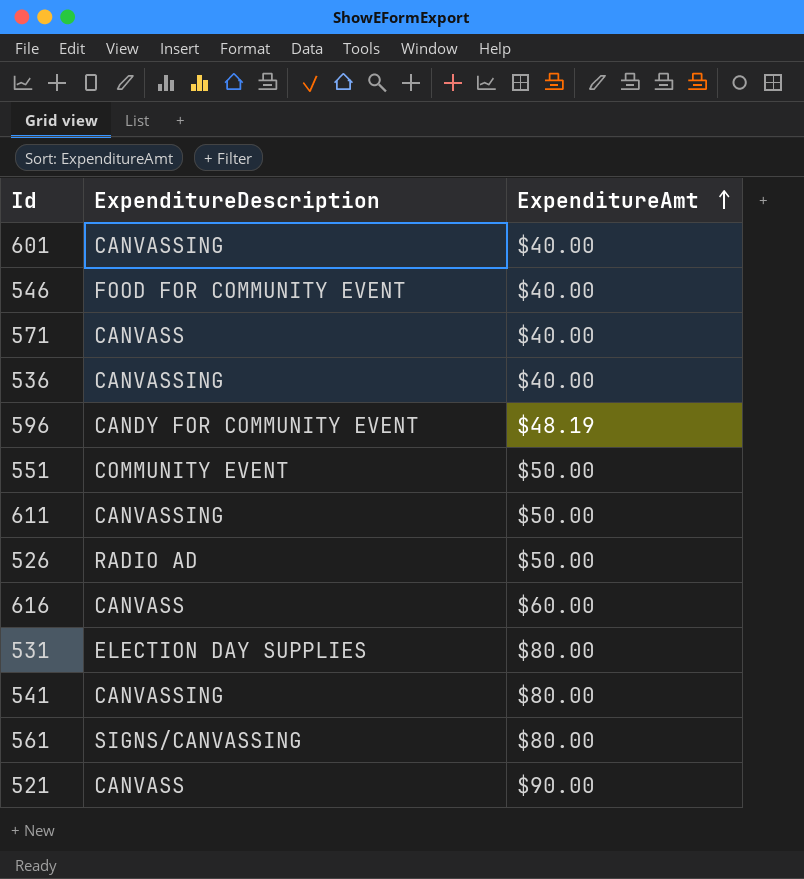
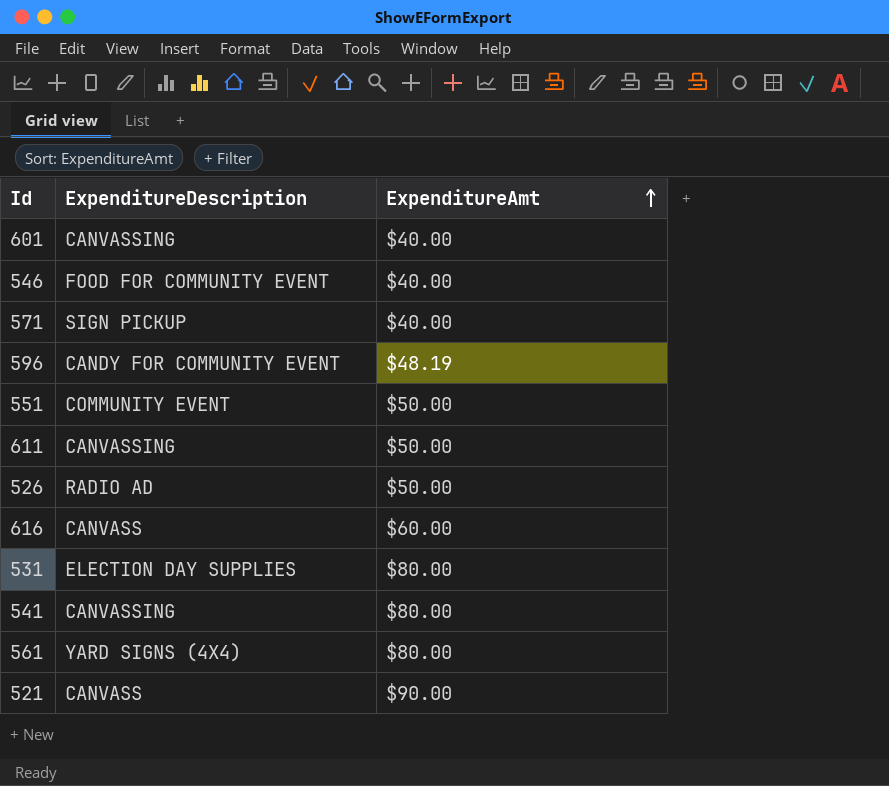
row 536: CANVASSING | $40.00 -> none
571 | ExpenditureDescription: CANVASS -> SIGN PICKUP
561 | ExpenditureDescription: SIGNS/CANVASSING -> YARD SIGNS (4X4)

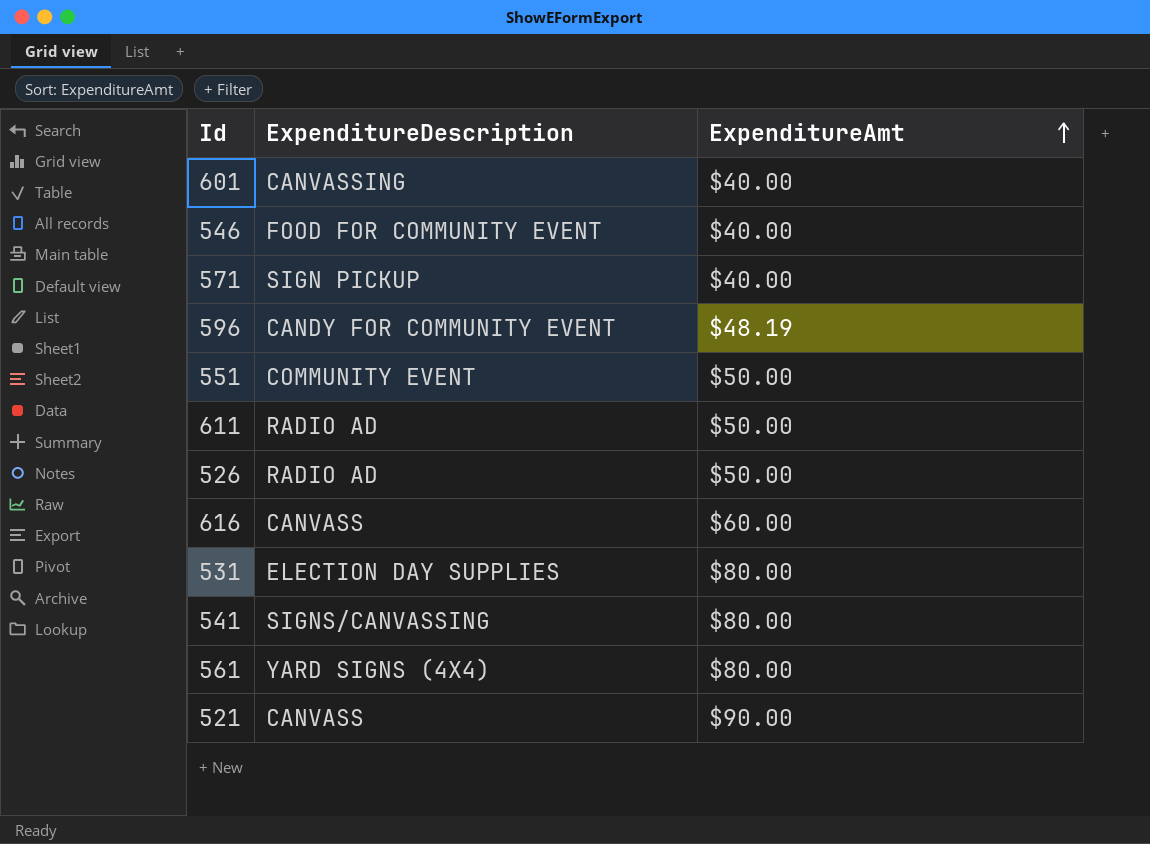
611 | ExpenditureDescription: CANVASSING -> RADIO AD
541 | ExpenditureDescription: CANVASSING -> SIGNS/CANVASSING

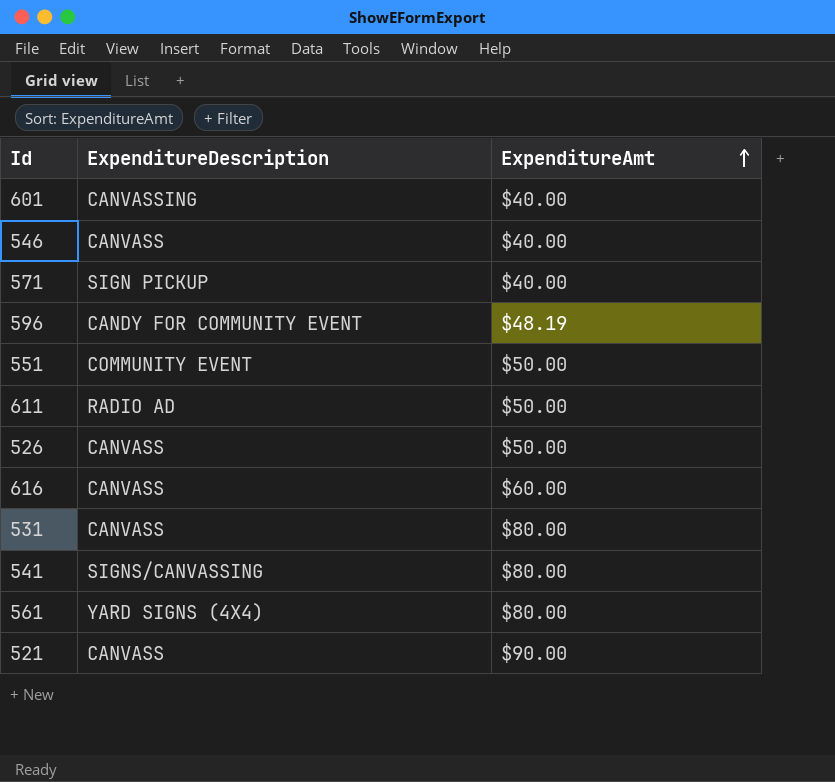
546 | ExpenditureDescription: FOOD FOR COMMUNITY EVENT -> CANVASS
526 | ExpenditureDescription: RADIO AD -> CANVASS
531 | ExpenditureDescription: ELECTION DAY SUPPLIES -> CANVASS

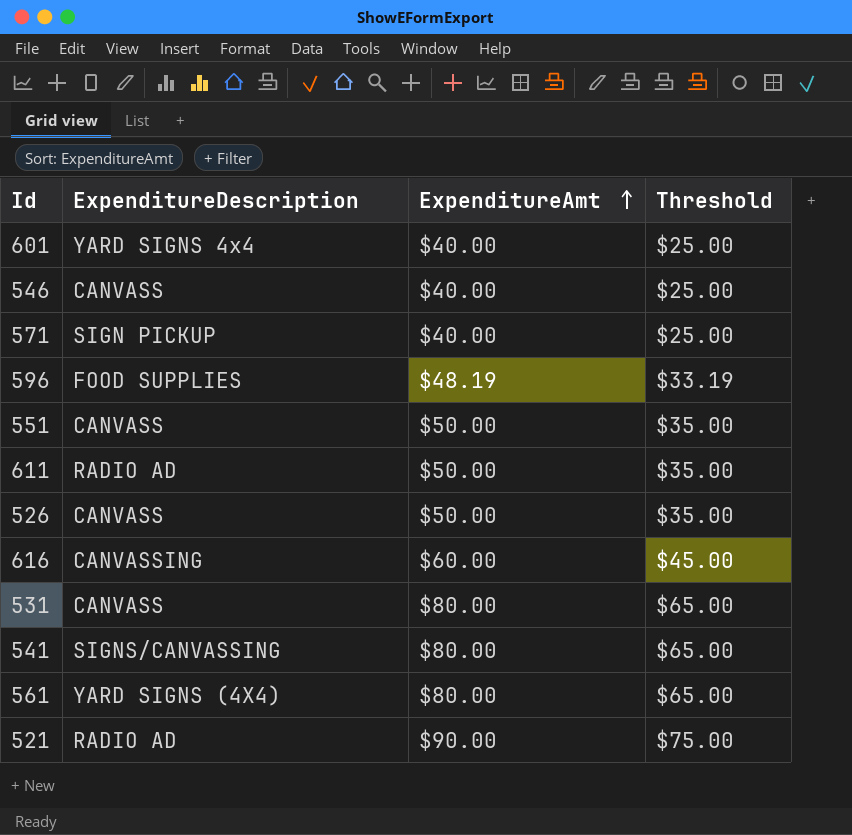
column Threshold | formula: none -> [ExpenditureAmt] - 15
601 | ExpenditureDescription: CANVASSING -> YARD SIGNS 4x4
596 | ExpenditureDescription: CANDY FOR COMMUNITY EVENT -> FOOD SUPPLIES
551 | ExpenditureDescription: COMMUNITY EVENT -> CANVASS
616 | ExpenditureDescription: CANVASS -> CANVASSING
521 | ExpenditureDescription: CANVASS -> RADIO AD

